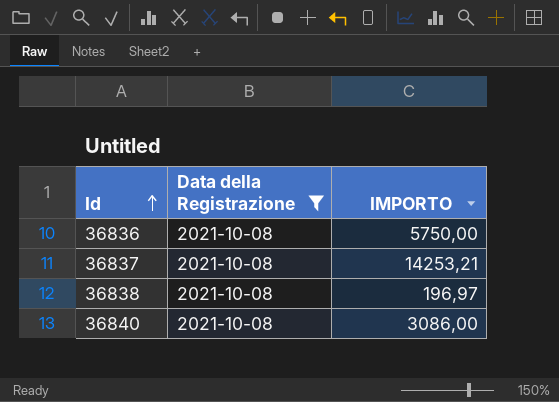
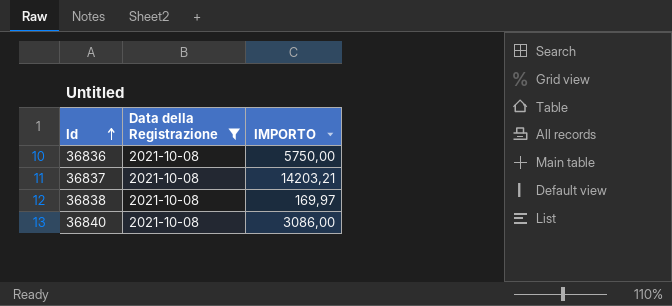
36837 | IMPORTO: 14253,21 -> 14203,21
36838 | IMPORTO: 196,97 -> 169,97

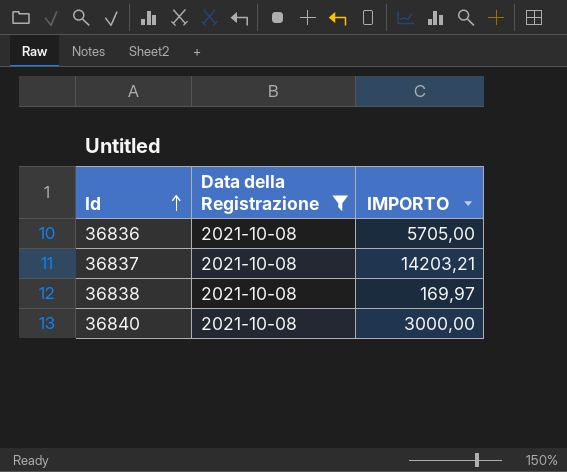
36836 | IMPORTO: 5750,00 -> 5705,00
36840 | IMPORTO: 3086,00 -> 3000,00

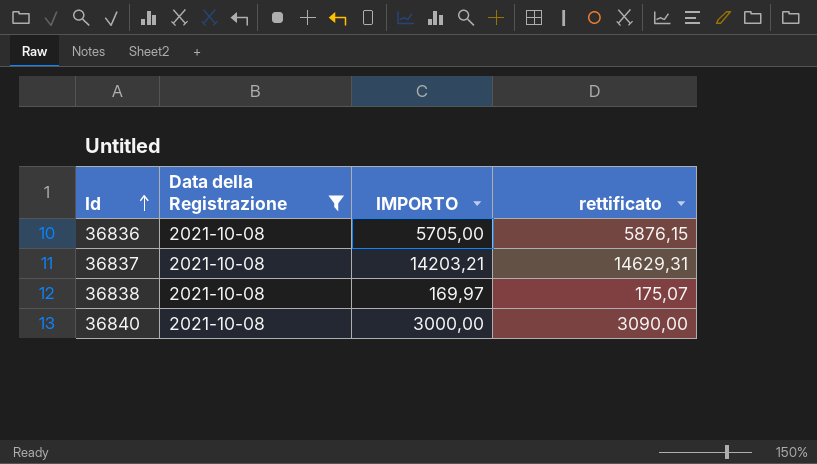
column rettificato | formula: none -> [IMPORTO] * 1,03

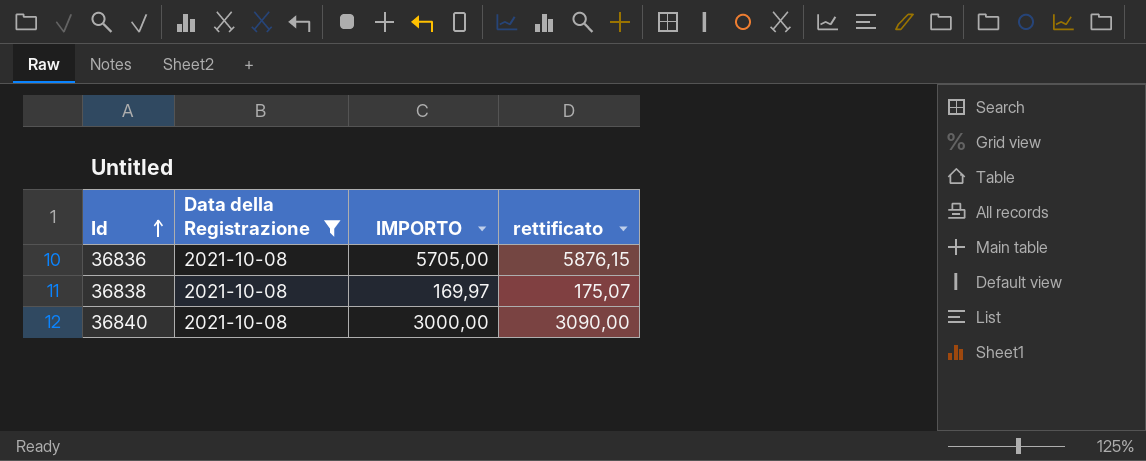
row 36837: 2021-10-08 | 14203,21 | 14629,31 -> none

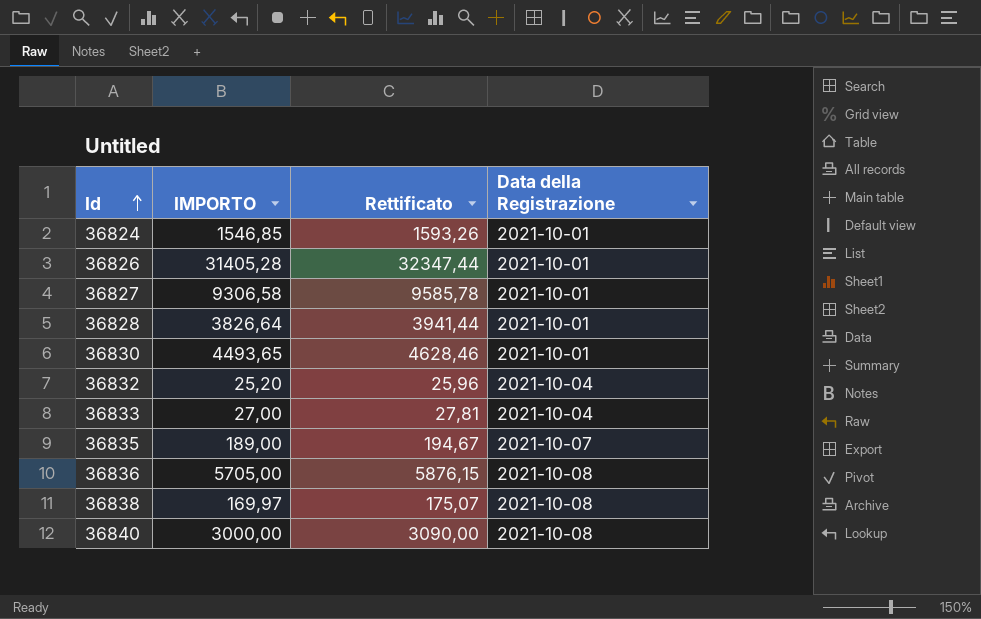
filter: Data della Registrazione = 2021-10-08 -> none
column name: rettificato -> Rettificato
column Data della Registrazione | position: 2 -> 4

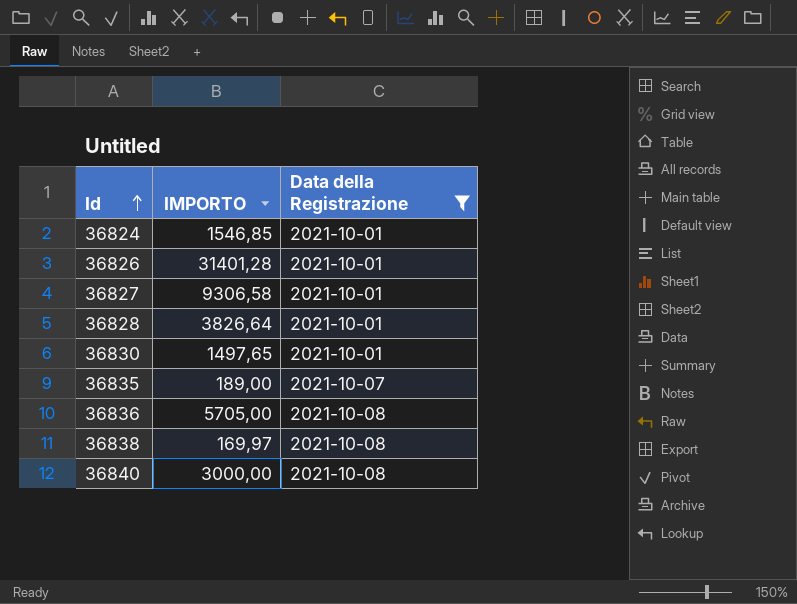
filter: none -> Data della Registrazione != 2021-10-04
column Rettificato | formula: [IMPORTO] * 1,03 -> none
36826 | IMPORTO: 31405,28 -> 31401,28
36830 | IMPORTO: 4493,65 -> 1497,65

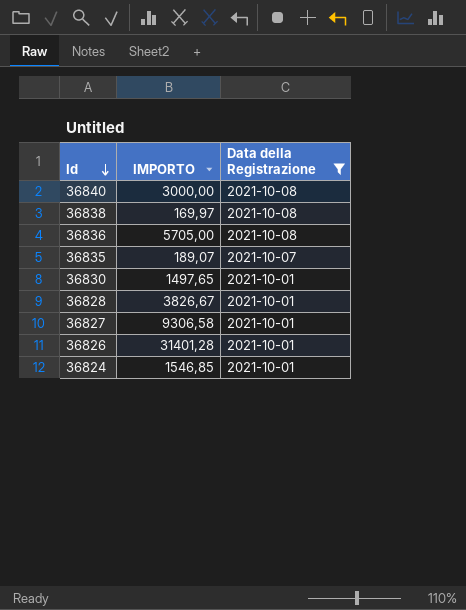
row order: Id ascending -> Id descending
36835 | IMPORTO: 189,00 -> 189,07
36828 | IMPORTO: 3826,64 -> 3826,67

